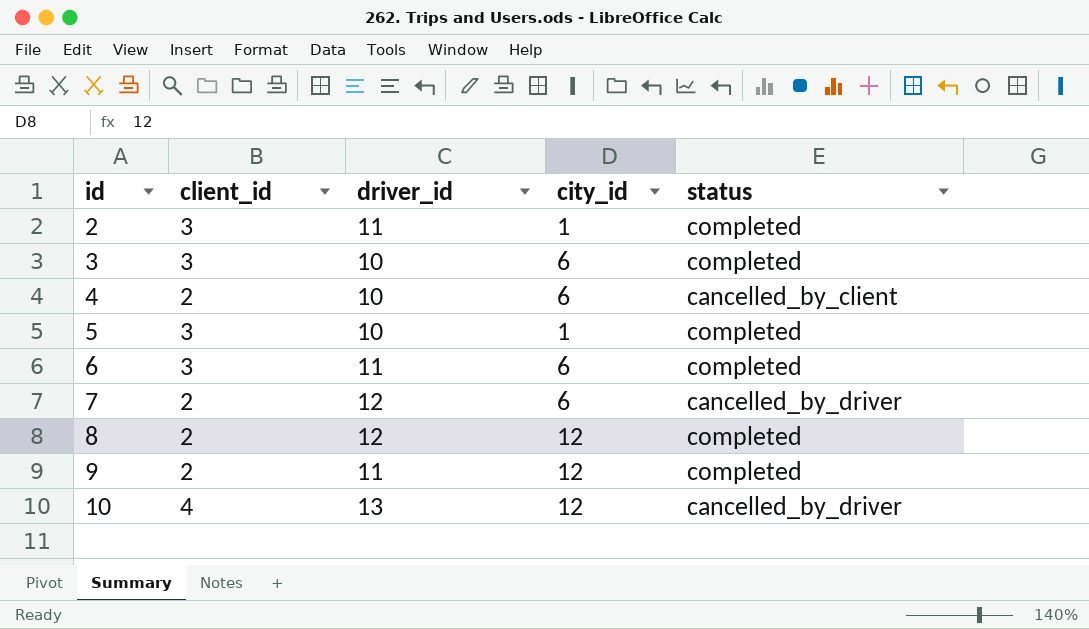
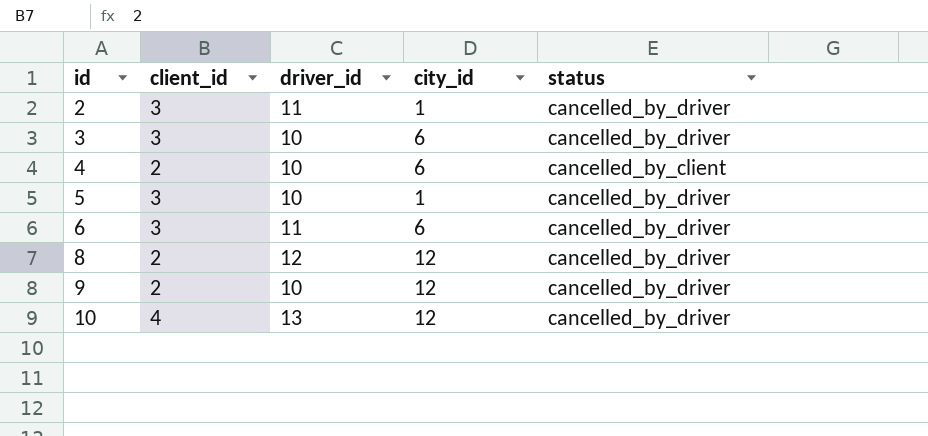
row 7: 2 | 12 | 6 | cancelled_by_driver -> none
2 | status: completed -> cancelled_by_driver
3 | status: completed -> cancelled_by_driver
5 | status: completed -> cancelled_by_driver
6 | status: completed -> cancelled_by_driver
8 | status: completed -> cancelled_by_driver
9 | driver_id: 11 -> 10
9 | status: completed -> cancelled_by_driver

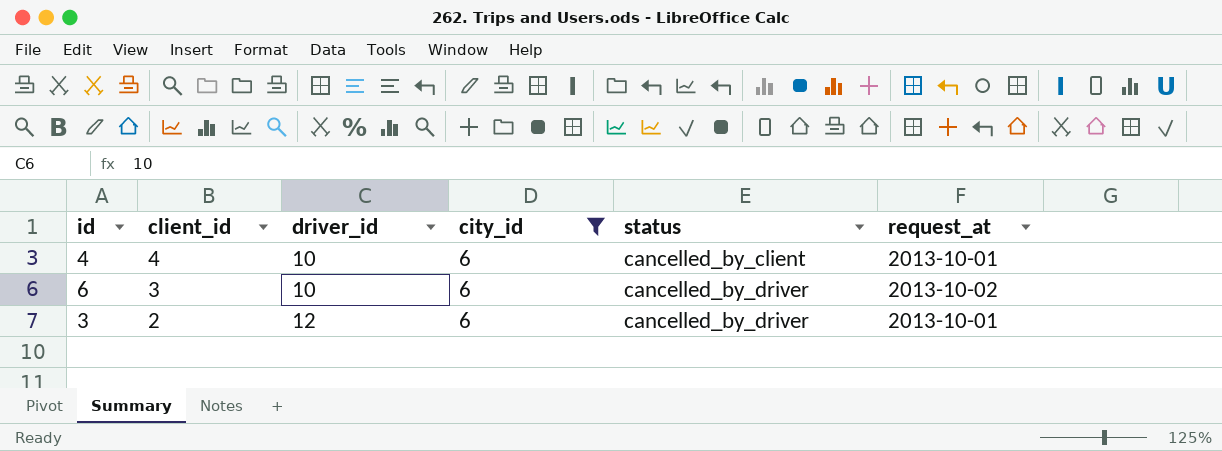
filter: none -> city_id = 6
row order: id ascending -> client_id descending
column request_at | position: none -> 6
4 | client_id: 2 -> 4
6 | driver_id: 11 -> 10
3 | client_id: 3 -> 2
3 | driver_id: 10 -> 12

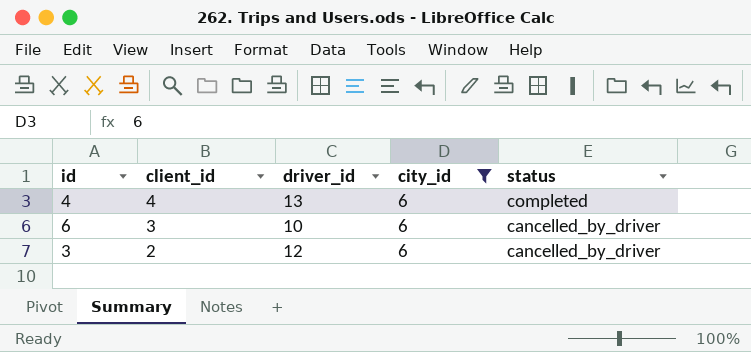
column request_at | position: 6 -> none
4 | driver_id: 10 -> 13
4 | status: cancelled_by_client -> completed

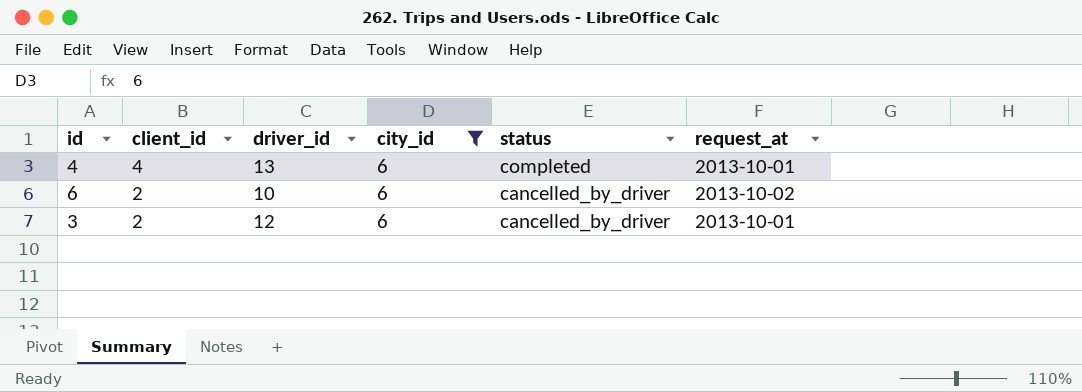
column request_at | position: none -> 6
6 | client_id: 3 -> 2

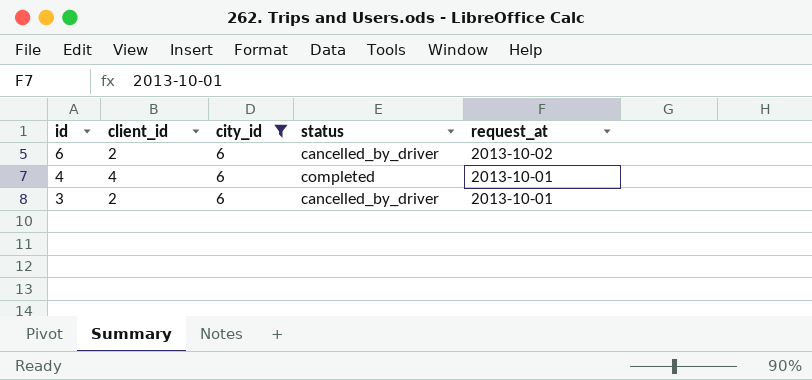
row order: client_id descending -> id descending
column driver_id | position: 3 -> none

